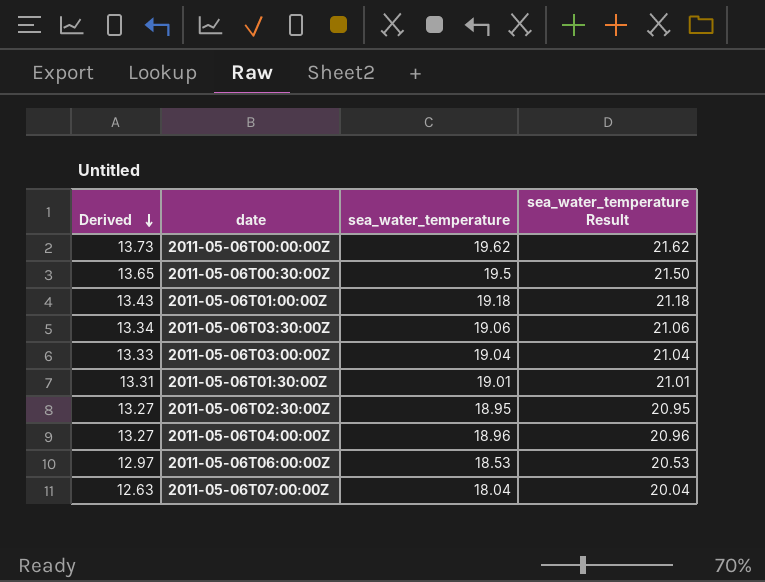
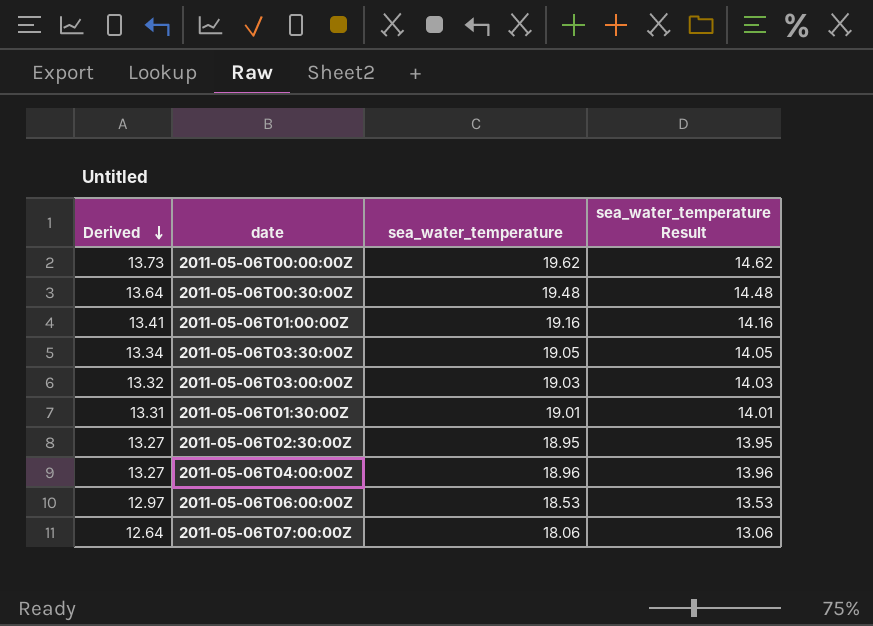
column sea_water_temperature Result | formula: [sea_water_temperature] + 2 -> [sea_water_temperature] - 5
2011-05-06T00:30:00Z | Derived: 13.65 -> 13.64
2011-05-06T00:30:00Z | sea_water_temperature: 19.5 -> 19.48
2011-05-06T01:00:00Z | Derived: 13.43 -> 13.41
2011-05-06T01:00:00Z | sea_water_temperature: 19.18 -> 19.16
2011-05-06T03:30:00Z | sea_water_temperature: 19.06 -> 19.05
2011-05-06T03:00:00Z | Derived: 13.33 -> 13.32
2011-05-06T03:00:00Z | sea_water_temperature: 19.04 -> 19.03
2011-05-06T07:00:00Z | Derived: 12.63 -> 12.64
2011-05-06T07:00:00Z | sea_water_temperature: 18.04 -> 18.06

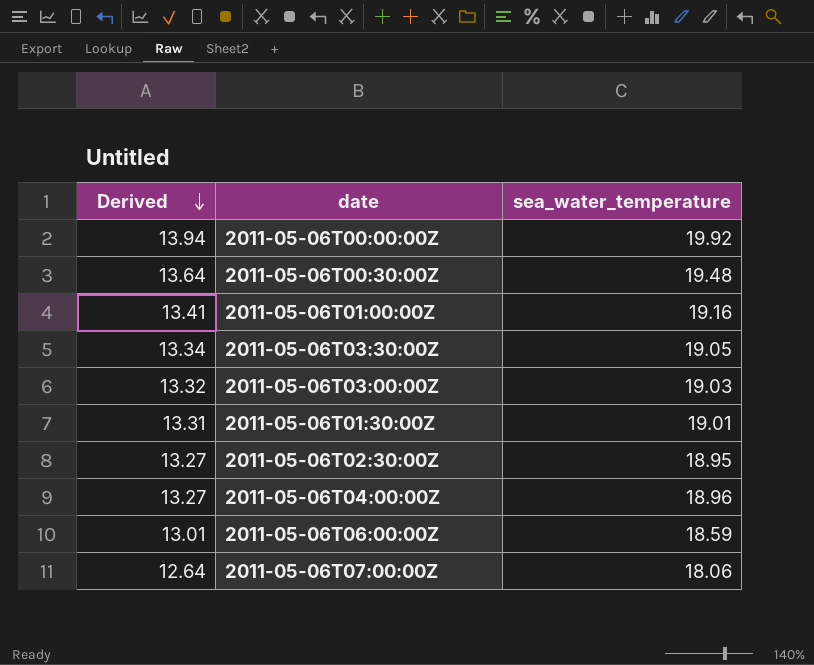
column sea_water_temperature Result | formula: [sea_water_temperature] - 5 -> none
2011-05-06T00:00:00Z | Derived: 13.73 -> 13.94
2011-05-06T00:00:00Z | sea_water_temperature: 19.62 -> 19.92
2011-05-06T06:00:00Z | Derived: 12.97 -> 13.01
2011-05-06T06:00:00Z | sea_water_temperature: 18.53 -> 18.59

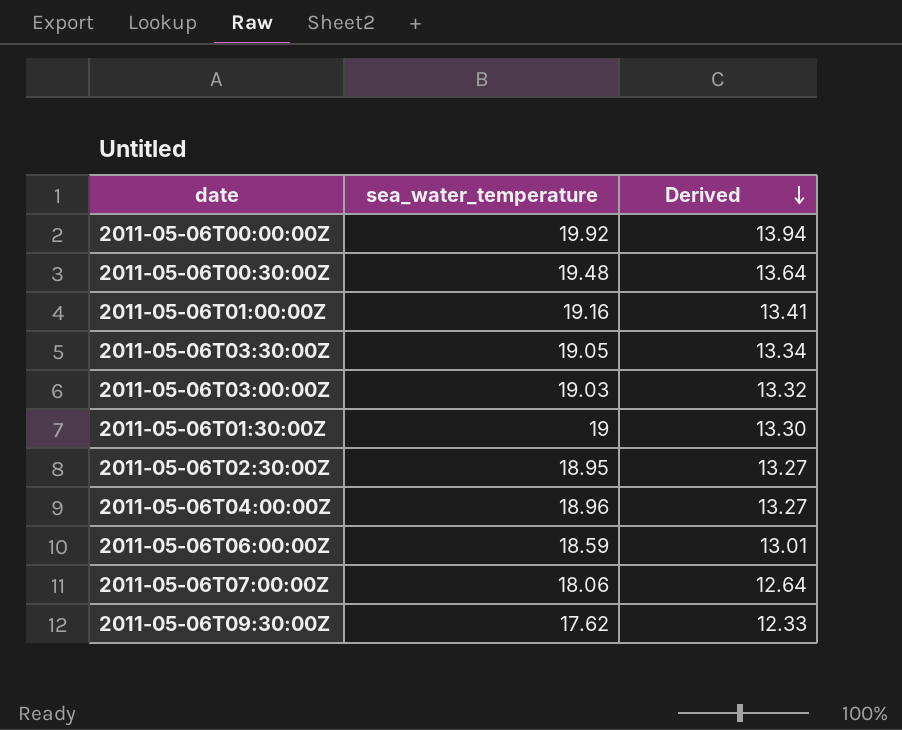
column Derived | position: 1 -> 3
2011-05-06T01:30:00Z | sea_water_temperature: 19.01 -> 19
2011-05-06T01:30:00Z | Derived: 13.31 -> 13.30
row 2011-05-06T09:30:00Z: none -> 17.62 | 12.33

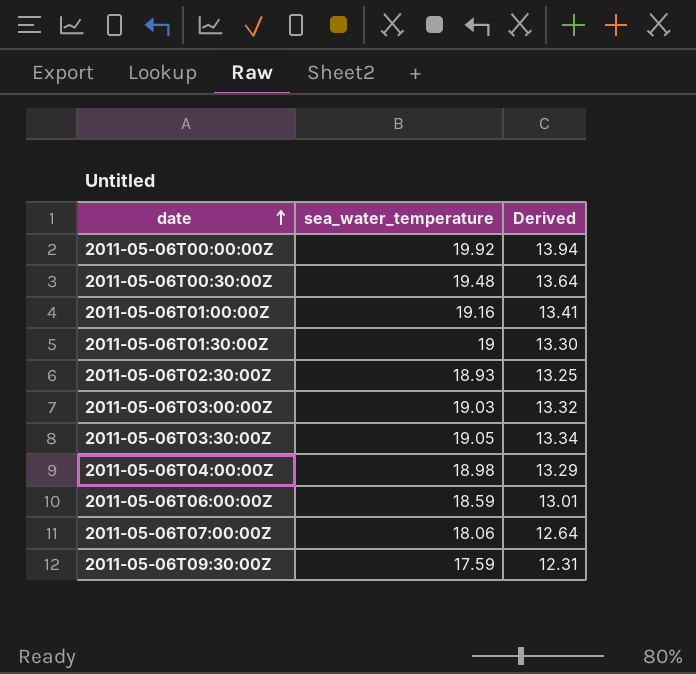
row order: Derived descending -> date ascending
2011-05-06T02:30:00Z | sea_water_temperature: 18.95 -> 18.93
2011-05-06T02:30:00Z | Derived: 13.27 -> 13.25
2011-05-06T04:00:00Z | sea_water_temperature: 18.96 -> 18.98
2011-05-06T04:00:00Z | Derived: 13.27 -> 13.29
2011-05-06T09:30:00Z | sea_water_temperature: 17.62 -> 17.59
2011-05-06T09:30:00Z | Derived: 12.33 -> 12.31

